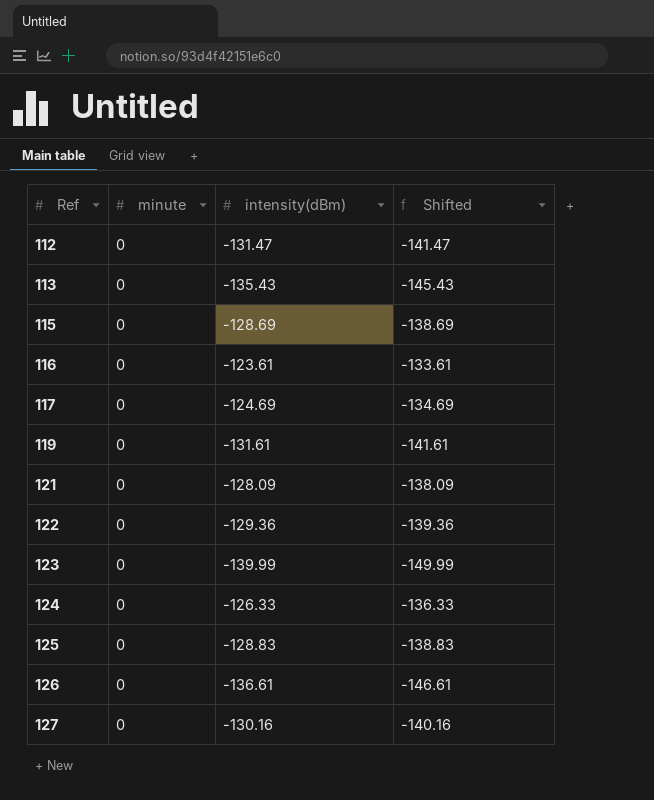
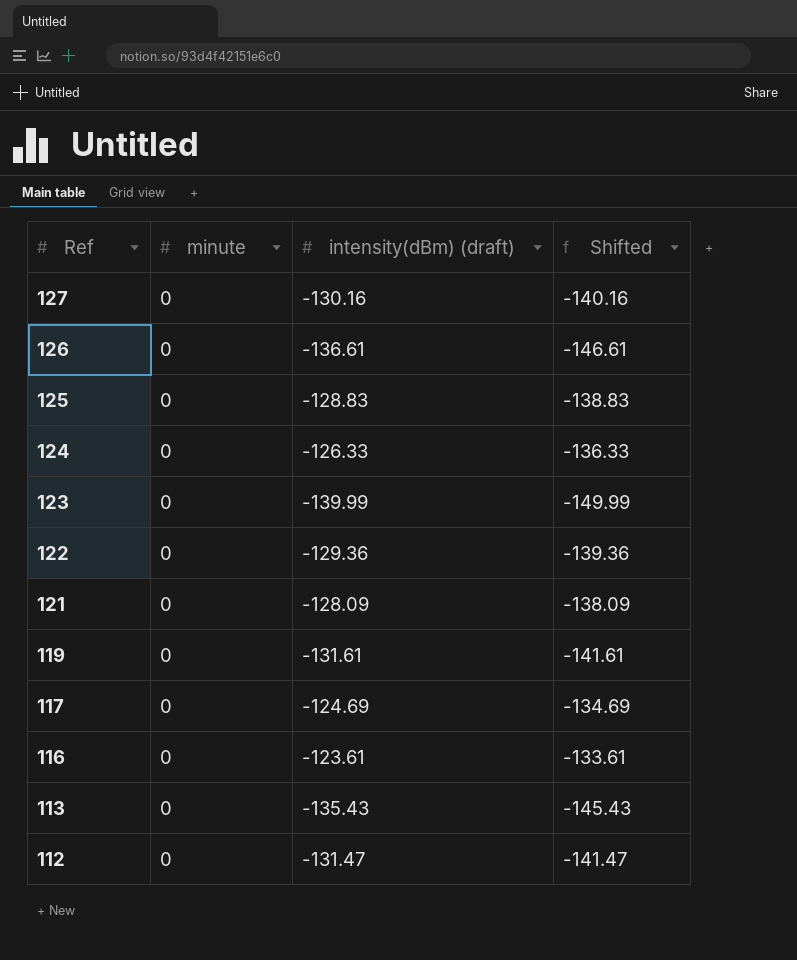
row order: Ref ascending -> Ref descending
column name: intensity(dBm) -> intensity(dBm) (draft)
row 115: 0 | -128.69 | -138.69 -> none

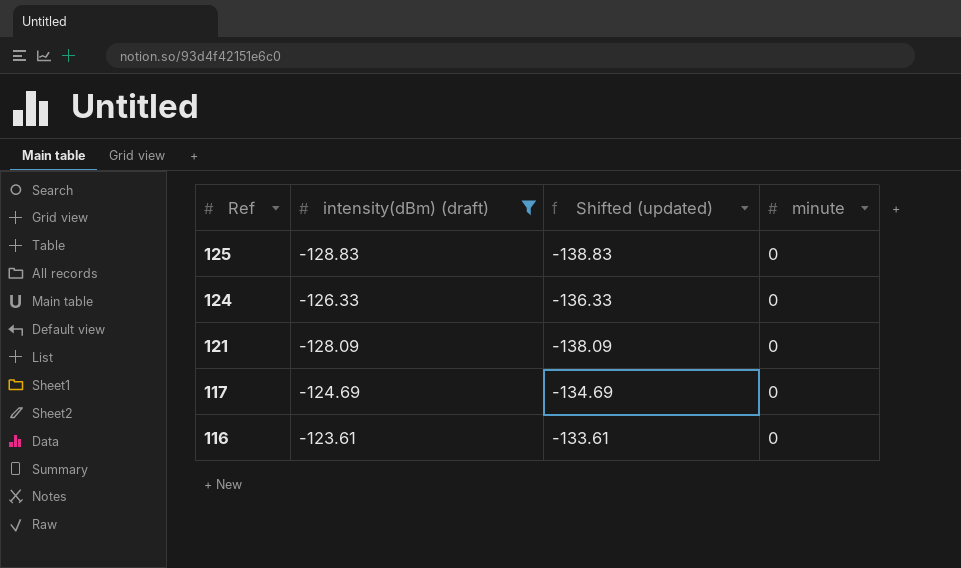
filter: none -> intensity(dBm) (draft) >= -128.83
column name: Shifted -> Shifted (updated)
column minute | position: 2 -> 4

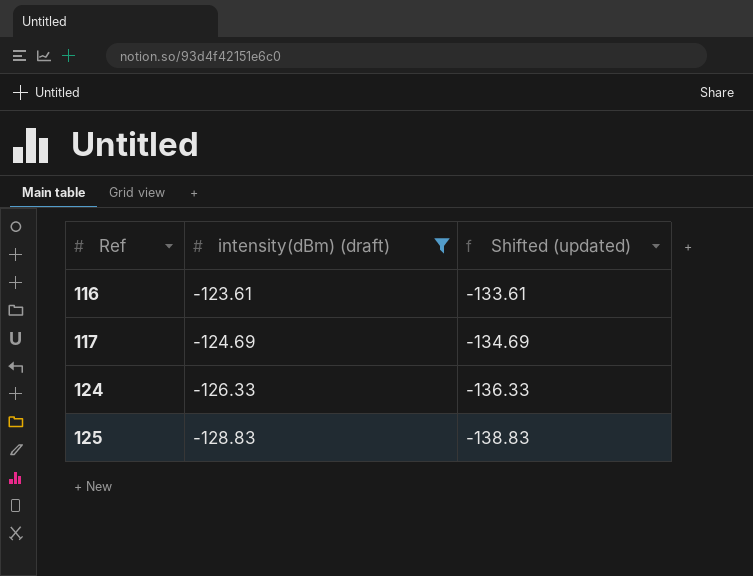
row order: Ref descending -> Ref ascending
column minute | position: 4 -> none
row 121: -128.09 | -138.09 | 0 -> none

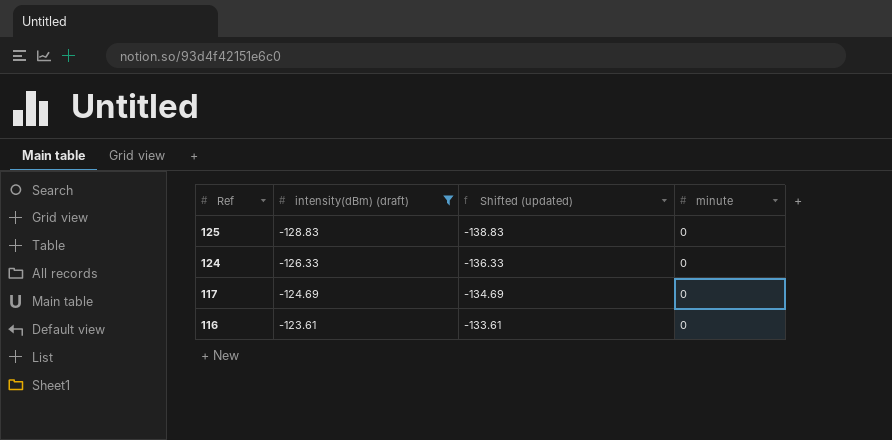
row order: Ref ascending -> Ref descending
column minute | position: none -> 4

